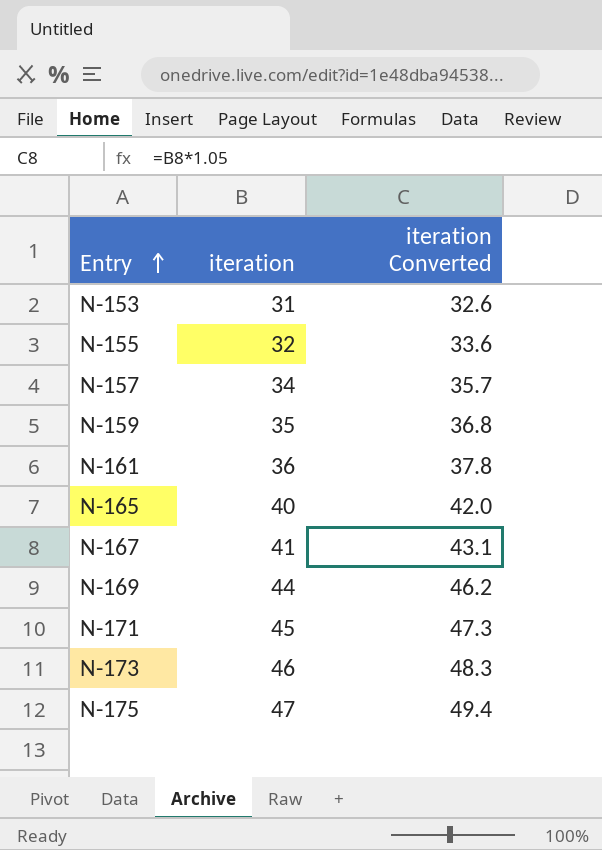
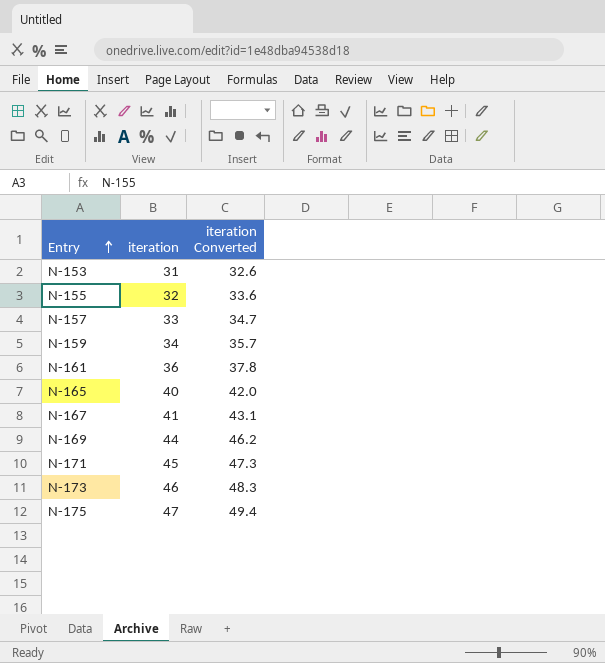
N-157 | iteration: 34 -> 33
N-157 | iteration Converted: 35.7 -> 34.7
N-159 | iteration: 35 -> 34
N-159 | iteration Converted: 36.8 -> 35.7

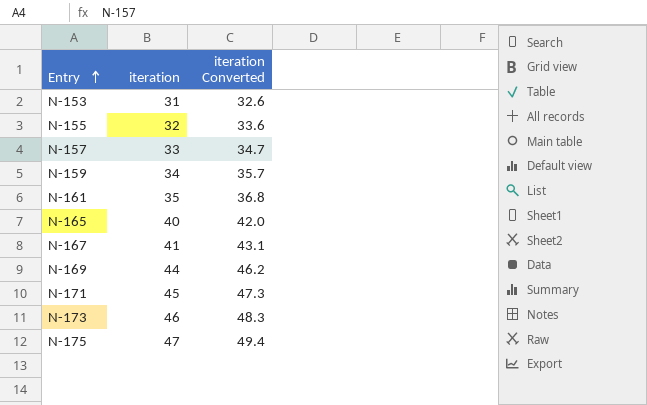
N-161 | iteration: 36 -> 35
N-161 | iteration Converted: 37.8 -> 36.8

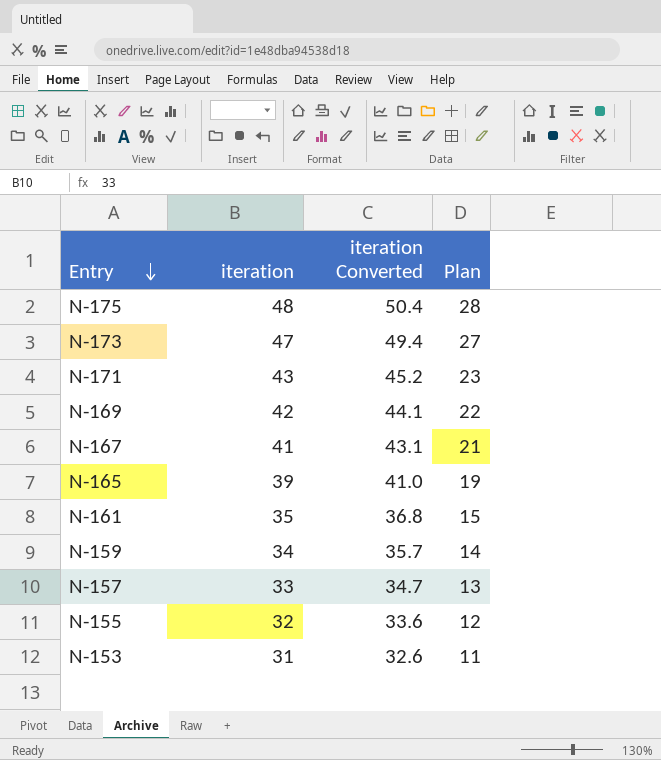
row order: Entry ascending -> Entry descending
column Plan | formula: none -> [iteration] - 20
N-175 | iteration: 47 -> 48
N-175 | iteration Converted: 49.4 -> 50.4
N-173 | iteration: 46 -> 47
N-173 | iteration Converted: 48.3 -> 49.4
N-171 | iteration: 45 -> 43
N-171 | iteration Converted: 47.3 -> 45.2
N-169 | iteration: 44 -> 42
N-169 | iteration Converted: 46.2 -> 44.1
N-165 | iteration: 40 -> 39
N-165 | iteration Converted: 42.0 -> 41.0

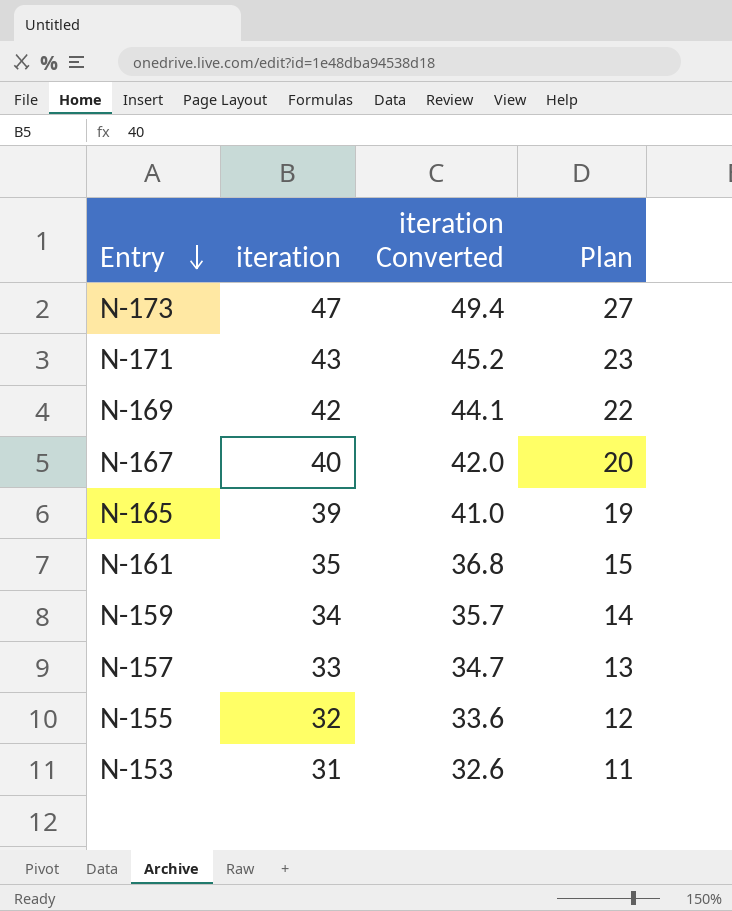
row N-175: 48 | 50.4 | 28 -> none
N-167 | iteration: 41 -> 40
N-167 | iteration Converted: 43.1 -> 42.0
N-167 | Plan: 21 -> 20

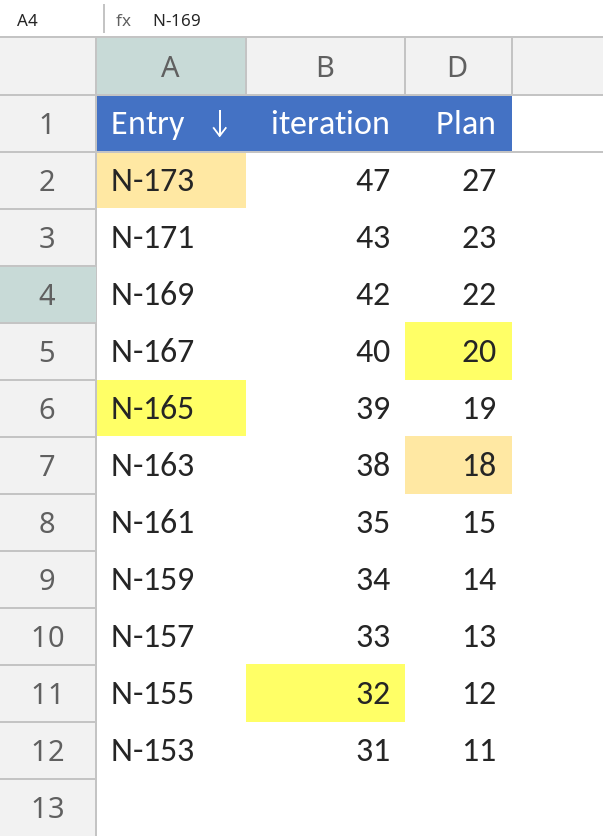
column iteration Converted | formula: [iteration] * 1.05 -> none
row N-163: none -> 38 | 18

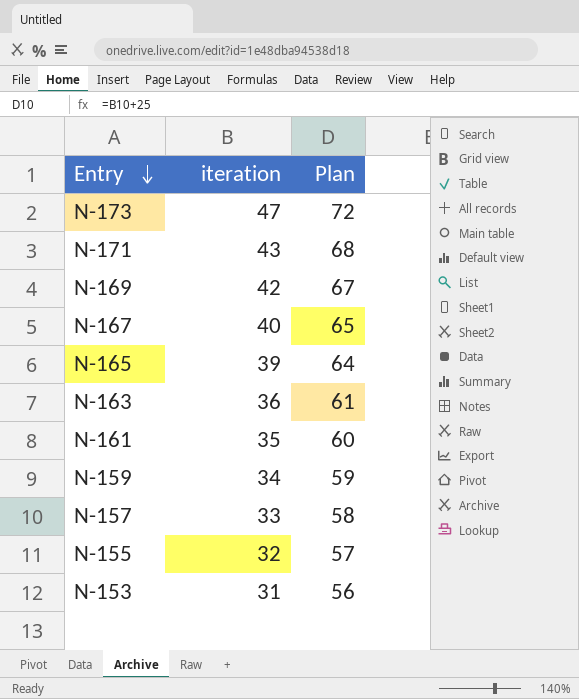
column Plan | formula: [iteration] - 20 -> [iteration] + 25
N-163 | iteration: 38 -> 36

